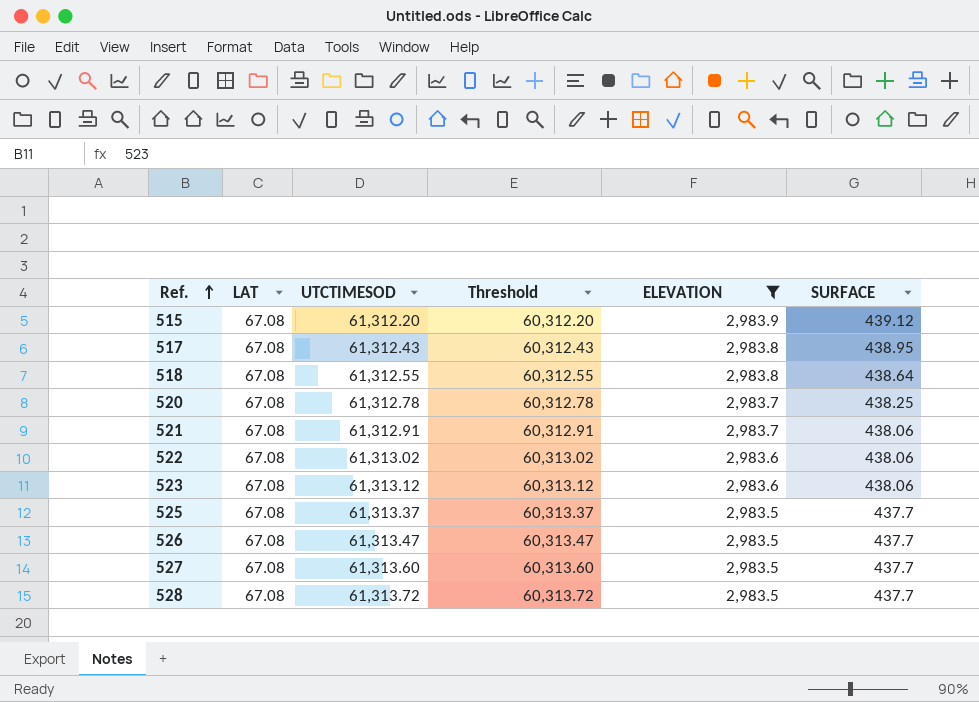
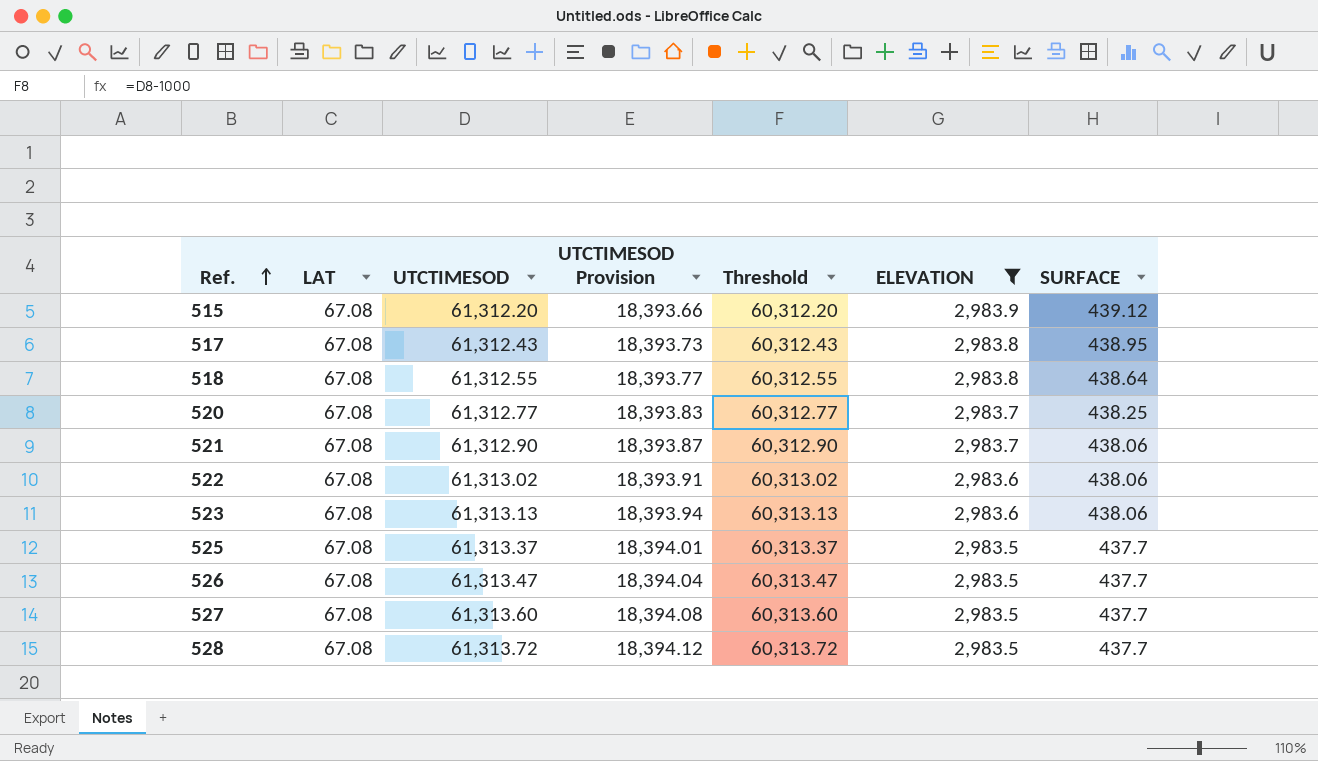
column UTCTIMESOD Provision | formula: none -> [UTCTIMESOD] * 0.3
520 | UTCTIMESOD: 61,312.78 -> 61,312.77
520 | Threshold: 60,312.78 -> 60,312.77
521 | UTCTIMESOD: 61,312.91 -> 61,312.90
521 | Threshold: 60,312.91 -> 60,312.90
523 | UTCTIMESOD: 61,313.12 -> 61,313.13
523 | Threshold: 60,313.12 -> 60,313.13

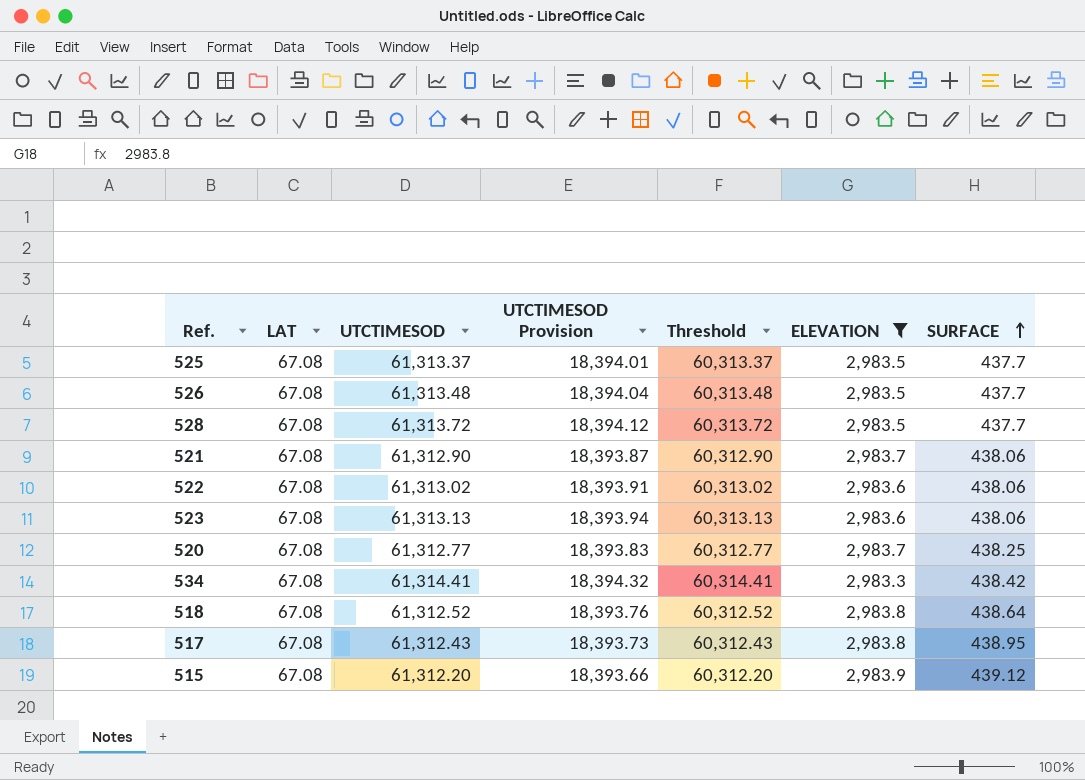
row order: Ref. ascending -> SURFACE ascending
row 527: 67.08 | 61,313.60 | 18,394.08 | 60,313.60 | 2,983.5 | 437.7 -> none
526 | UTCTIMESOD: 61,313.47 -> 61,313.48
526 | Threshold: 60,313.47 -> 60,313.48
row 534: none -> 67.08 | 61,314.41 | 18,394.32 | 60,314.41 | 2,983.3 | 438.42
518 | UTCTIMESOD: 61,312.55 -> 61,312.52
518 | UTCTIMESOD Provision: 18,393.77 -> 18,393.76
518 | Threshold: 60,312.55 -> 60,312.52

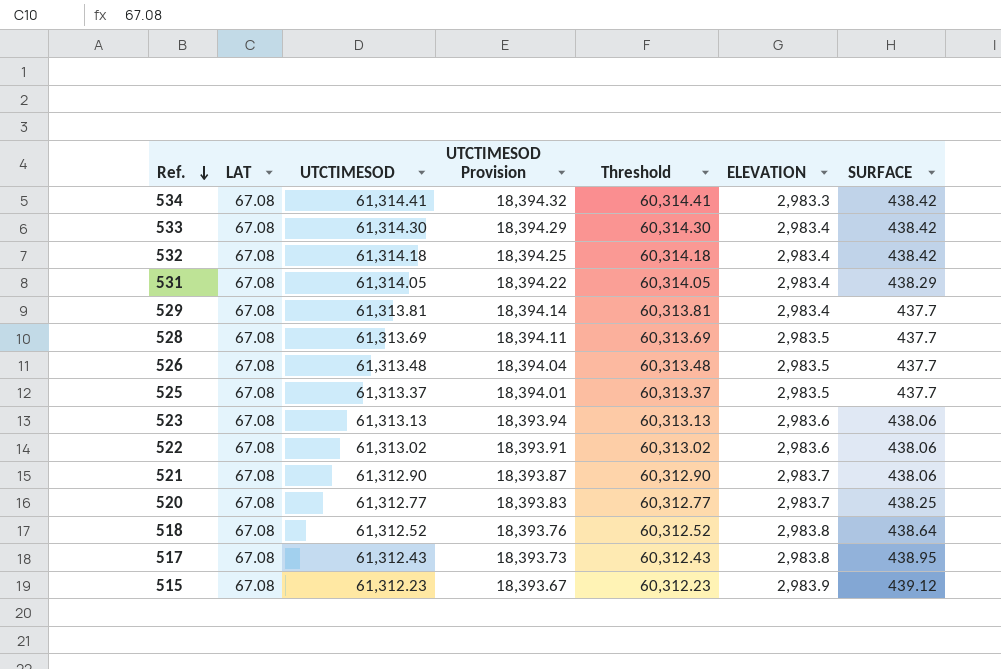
filter: ELEVATION != 2,983.4 -> none
row order: SURFACE ascending -> Ref. descending
528 | UTCTIMESOD: 61,313.72 -> 61,313.69
528 | UTCTIMESOD Provision: 18,394.12 -> 18,394.11
528 | Threshold: 60,313.72 -> 60,313.69
515 | UTCTIMESOD: 61,312.20 -> 61,312.23
515 | UTCTIMESOD Provision: 18,393.66 -> 18,393.67
515 | Threshold: 60,312.20 -> 60,312.23

